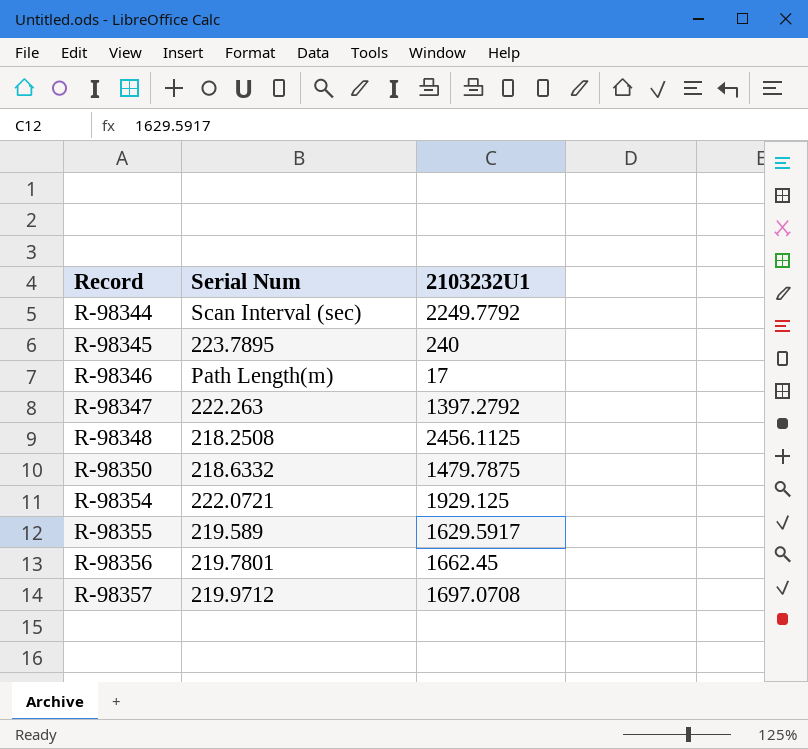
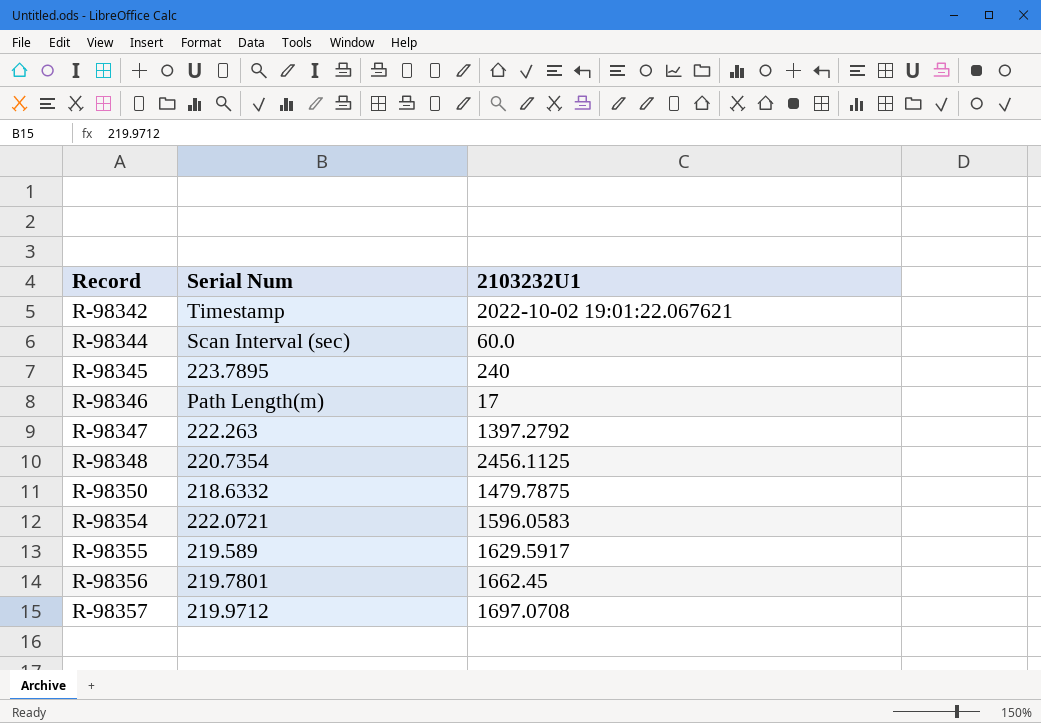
row R-98342: none -> Timestamp | 2022-10-02 19:01:22.067621
R-98344 | 2103232U1: 2249.7792 -> 60.0
R-98348 | Serial Num: 218.2508 -> 220.7354
R-98354 | 2103232U1: 1929.125 -> 1596.0583

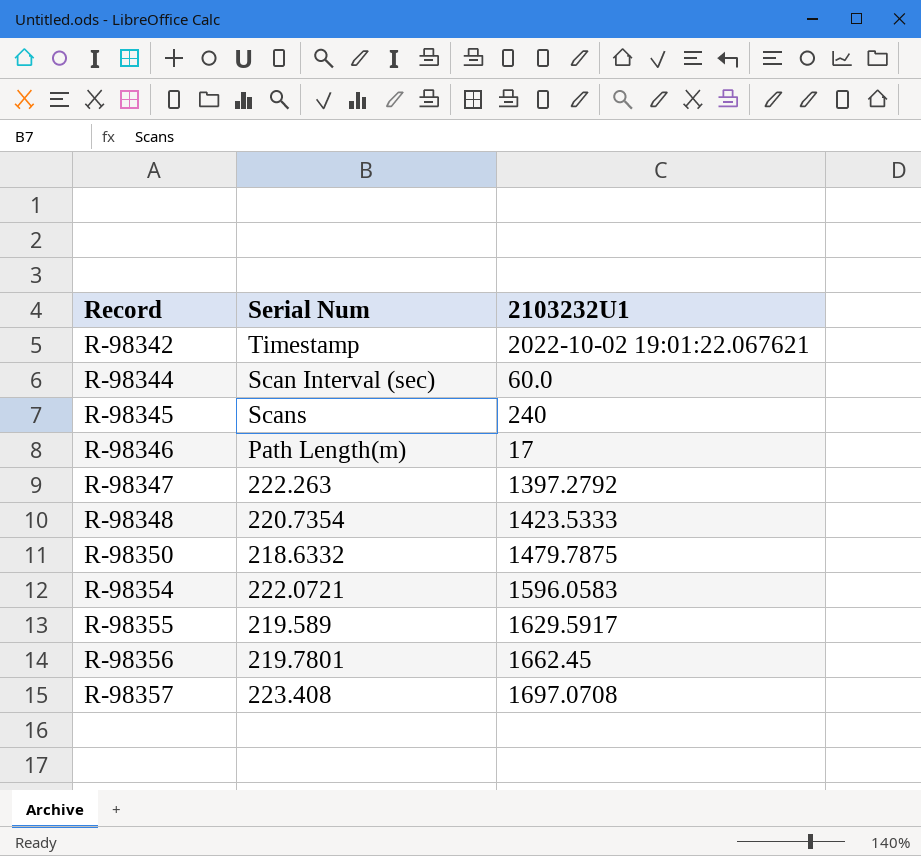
R-98345 | Serial Num: 223.7895 -> Scans
R-98348 | 2103232U1: 2456.1125 -> 1423.5333
R-98357 | Serial Num: 219.9712 -> 223.408

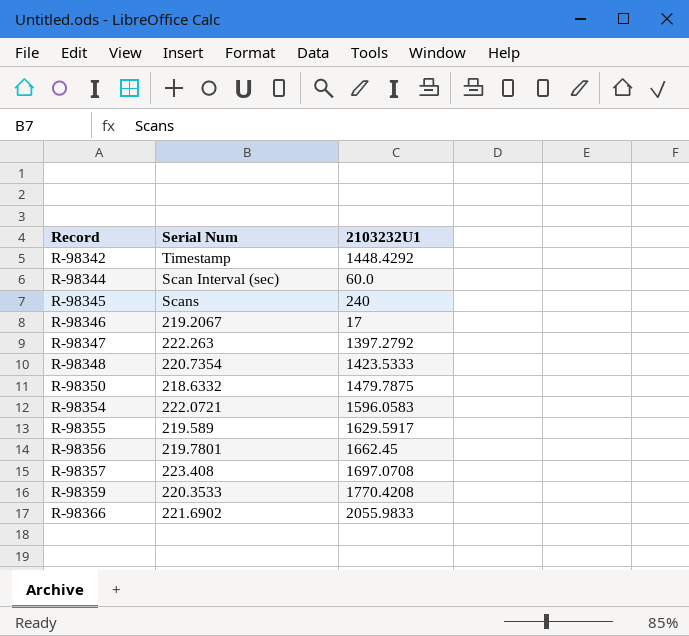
R-98342 | 2103232U1: 2022-10-02 19:01:22.067621 -> 1448.4292
R-98346 | Serial Num: Path Length(m) -> 219.2067
row R-98359: none -> 220.3533 | 1770.4208
row R-98366: none -> 221.6902 | 2055.9833

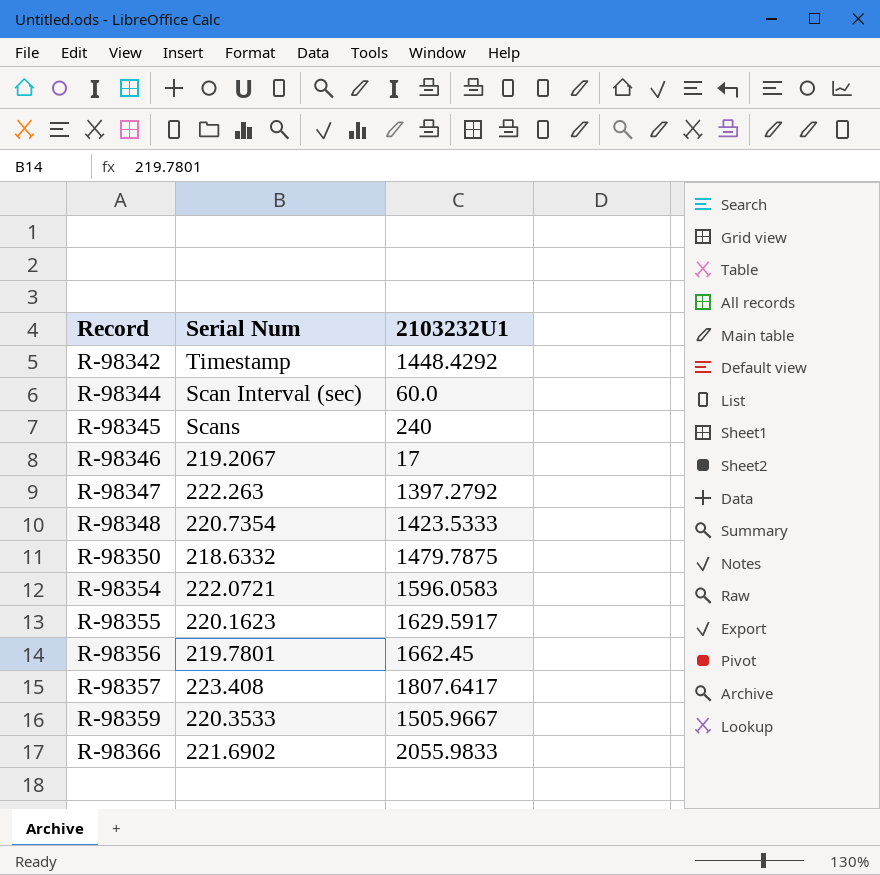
R-98355 | Serial Num: 219.589 -> 220.1623
R-98357 | 2103232U1: 1697.0708 -> 1807.6417
R-98359 | 2103232U1: 1770.4208 -> 1505.9667

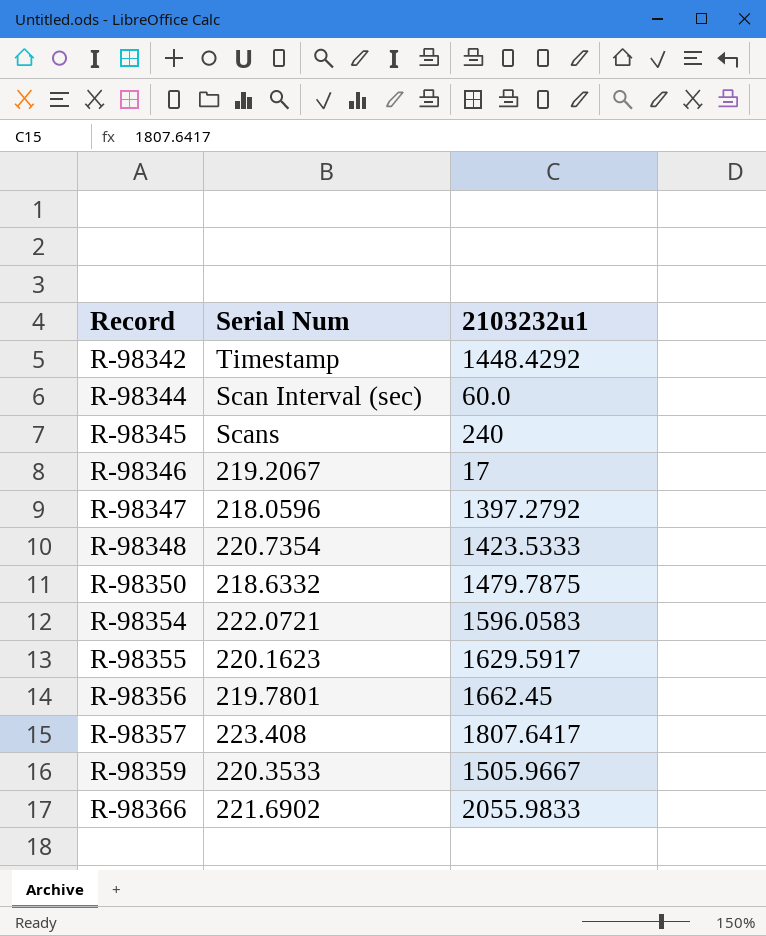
column name: 2103232U1 -> 2103232u1
R-98347 | Serial Num: 222.263 -> 218.0596

